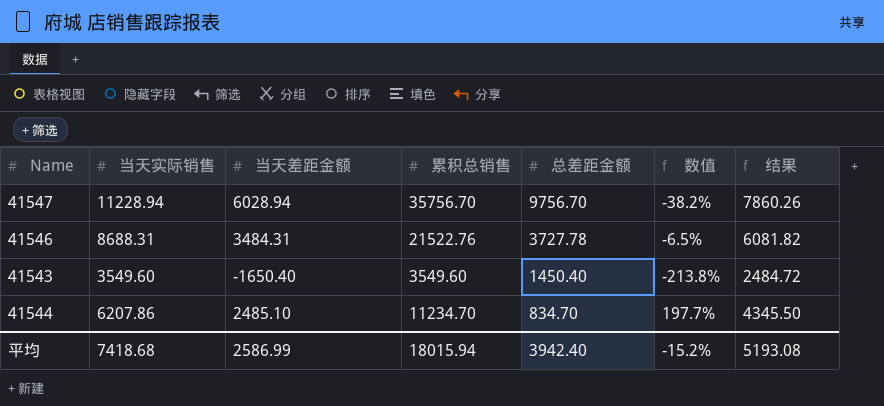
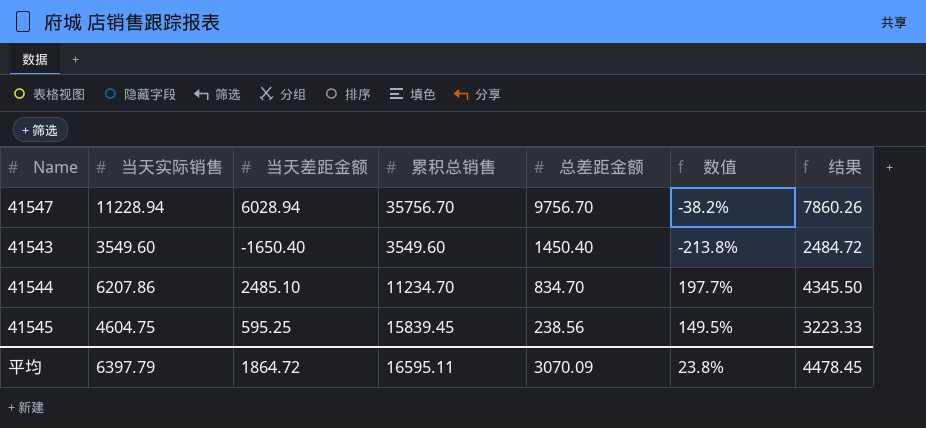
row 41546: 8688.31 | 3484.31 | 21522.76 | 3727.78 | -6.5% | 6081.82 -> none
row 41545: none -> 4604.75 | 595.25 | 15839.45 | 238.56 | 149.5% | 3223.33
平均 | 当天实际销售: 7418.68 -> 6397.79
平均 | 当天差距金额: 2586.99 -> 1864.72
平均 | 累积总销售: 18015.94 -> 16595.11
平均 | 总差距金额: 3942.40 -> 3070.09
平均 | 数值: -15.2% -> 23.8%
平均 | 结果: 5193.08 -> 4478.45

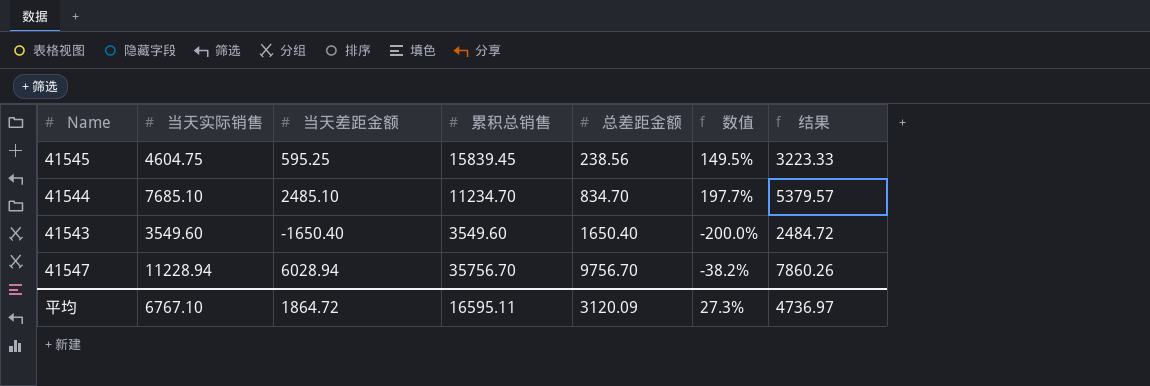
row order: 总差距金额 descending -> 总差距金额 ascending
41544 | 当天实际销售: 6207.86 -> 7685.10
41544 | 结果: 4345.50 -> 5379.57
41543 | 总差距金额: 1450.40 -> 1650.40
41543 | 数值: -213.8% -> -200.0%
平均 | 当天实际销售: 6397.79 -> 6767.10
平均 | 总差距金额: 3070.09 -> 3120.09
平均 | 数值: 23.8% -> 27.3%
平均 | 结果: 4478.45 -> 4736.97

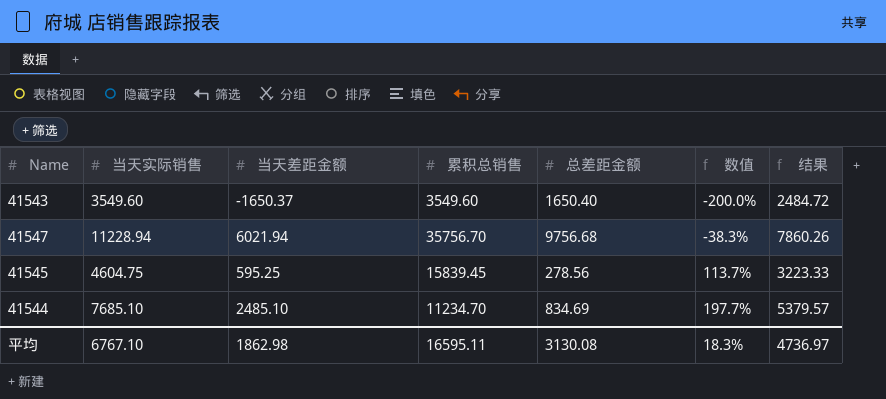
row order: 总差距金额 ascending -> 数值 ascending
41543 | 当天差距金额: -1650.40 -> -1650.37
41547 | 当天差距金额: 6028.94 -> 6021.94
41547 | 总差距金额: 9756.70 -> 9756.68
41547 | 数值: -38.2% -> -38.3%
41545 | 总差距金额: 238.56 -> 278.56
41545 | 数值: 149.5% -> 113.7%
41544 | 总差距金额: 834.70 -> 834.69
平均 | 当天差距金额: 1864.72 -> 1862.98
平均 | 总差距金额: 3120.09 -> 3130.08
平均 | 数值: 27.3% -> 18.3%

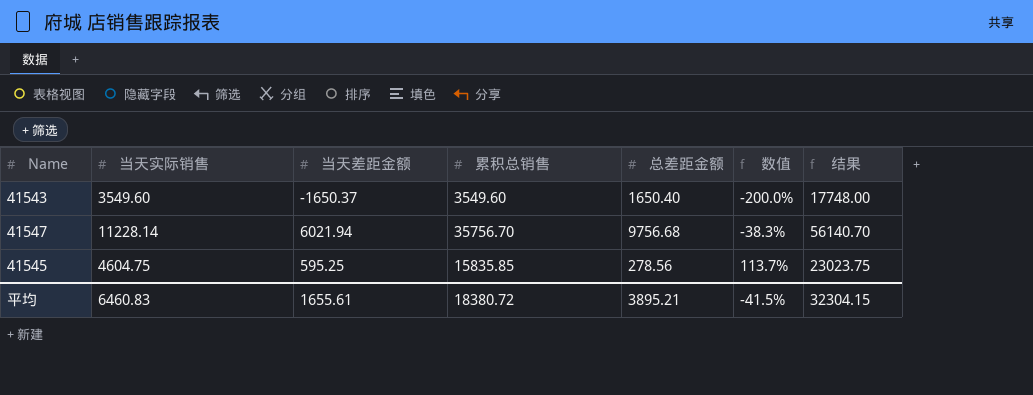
column 结果 | formula: [当天实际销售] * 0.7 -> [当天实际销售] * 5
row 41544: 7685.10 | 2485.10 | 11234.70 | 834.69 | 197.7% | 5379.57 -> none
41547 | 当天实际销售: 11228.94 -> 11228.14
41545 | 累积总销售: 15839.45 -> 15835.85
平均 | 当天实际销售: 6767.10 -> 6460.83
平均 | 当天差距金额: 1862.98 -> 1655.61
平均 | 累积总销售: 16595.11 -> 18380.72
平均 | 总差距金额: 3130.08 -> 3895.21
平均 | 数值: 18.3% -> -41.5%
平均 | 结果: 4736.97 -> 32304.15

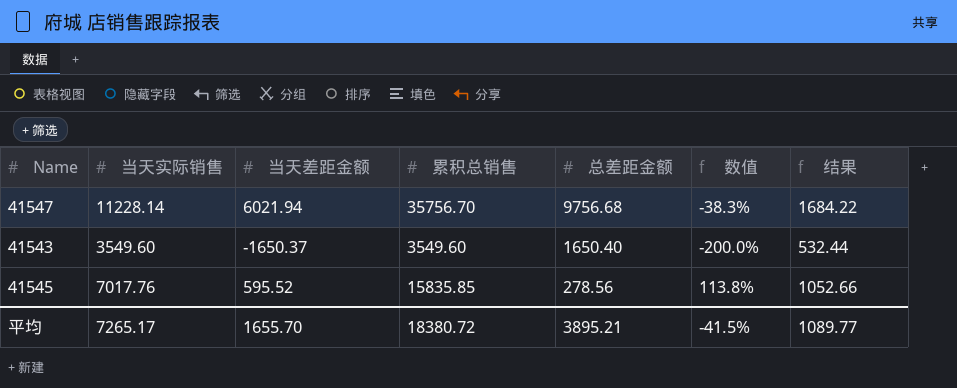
row order: 数值 ascending -> 总差距金额 descending
column 结果 | formula: [当天实际销售] * 5 -> [当天实际销售] * 0.15
41545 | 当天实际销售: 4604.75 -> 7017.76
41545 | 当天差距金额: 595.25 -> 595.52
41545 | 数值: 113.7% -> 113.8%
平均 | 当天实际销售: 6460.83 -> 7265.17
平均 | 当天差距金额: 1655.61 -> 1655.70
平均 | 结果: 32304.15 -> 1089.77

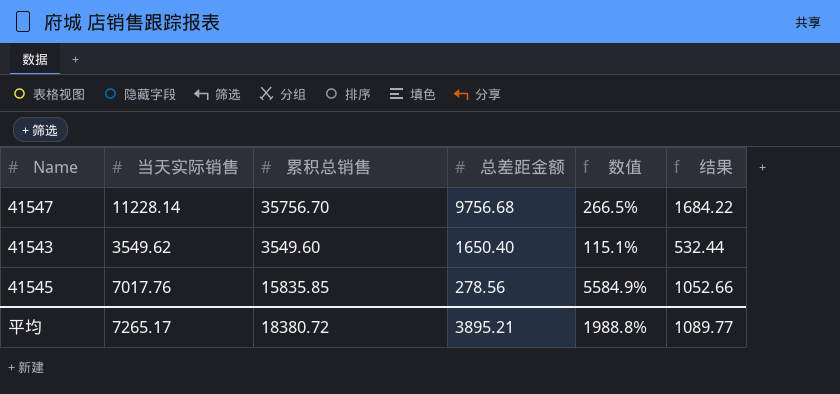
column 当天差距金额 | position: 3 -> none
column 数值 | formula: ([当天差距金额] - [总差距金额]) / [总差距金额] -> ([累积总销售] - [总差距金额]) / [总差距金额]
41543 | 当天实际销售: 3549.60 -> 3549.62
平均 | 数值: -41.5% -> 1988.8%

